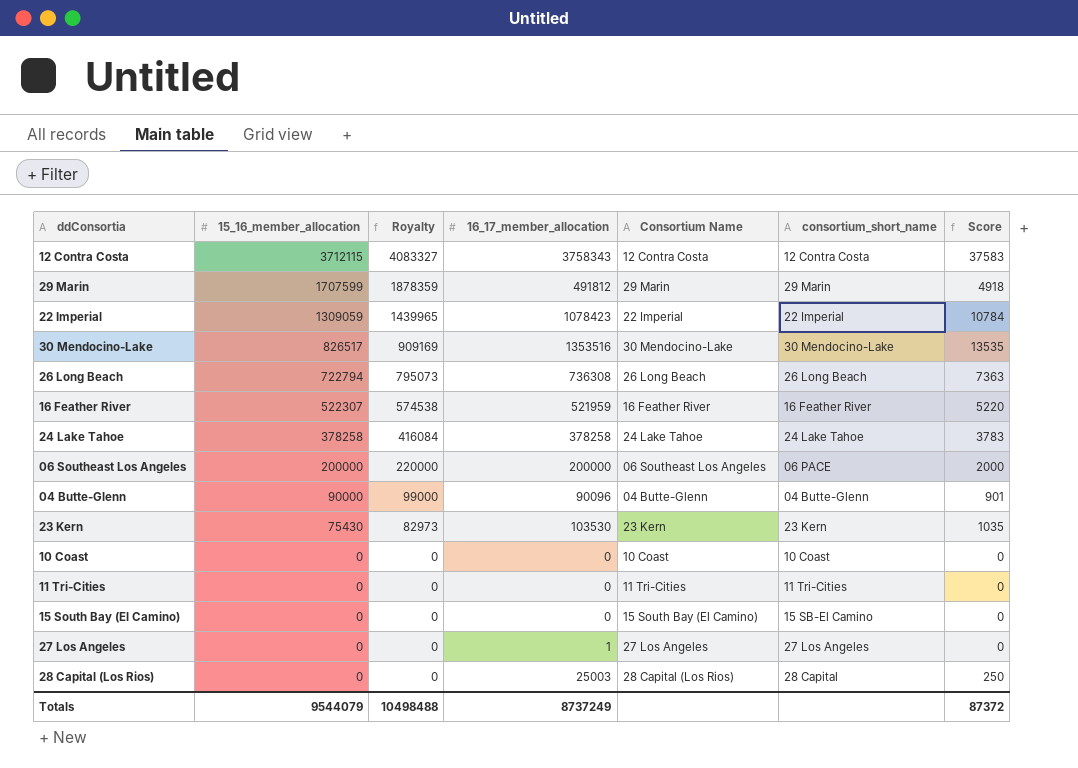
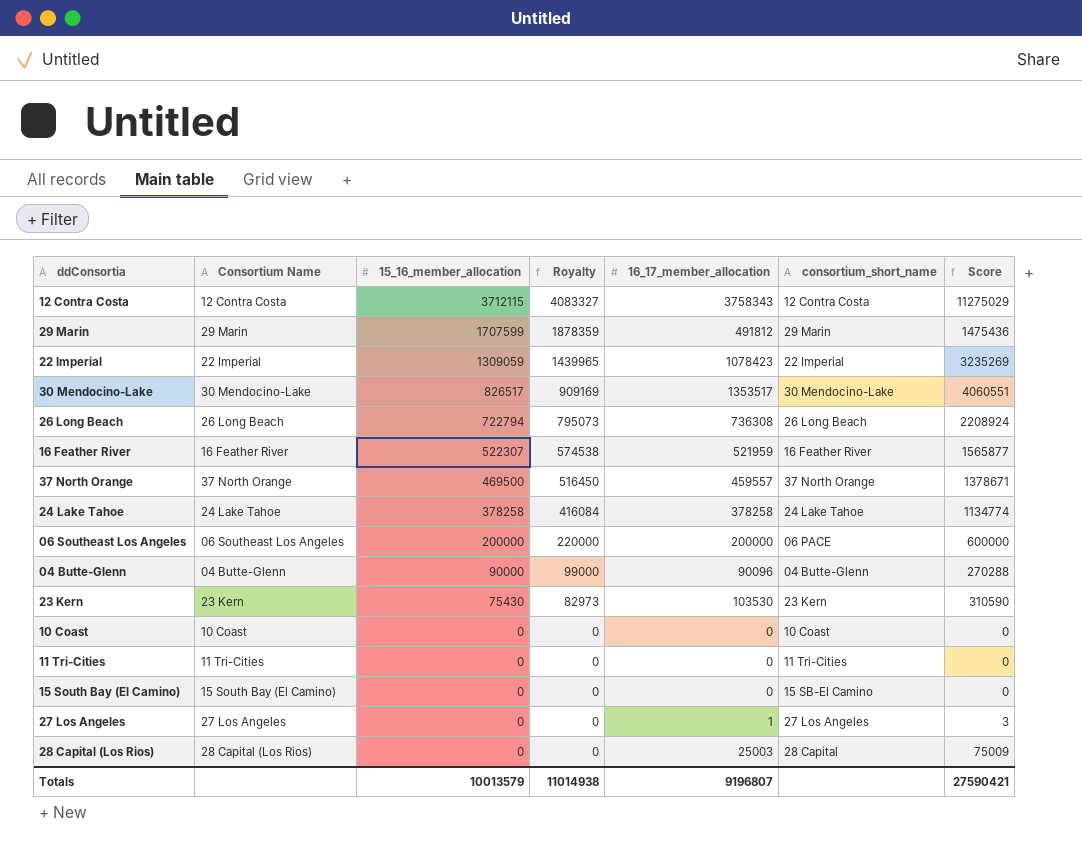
column Consortium Name | position: 5 -> 2
column Score | formula: [16_17_member_allocation] * 0.01 -> [16_17_member_allocation] * 3
30 Mendocino-Lake | 16_17_member_allocation: 1353516 -> 1353517
row 37 North Orange: none -> 37 North Orange | 469500 | 516450 | 459557 | 37 North Orange | 1378671
Totals | 15_16_member_allocation: 9544079 -> 10013579
Totals | Royalty: 10498488 -> 11014938
Totals | 16_17_member_allocation: 8737249 -> 9196807
Totals | Score: 87372 -> 27590421

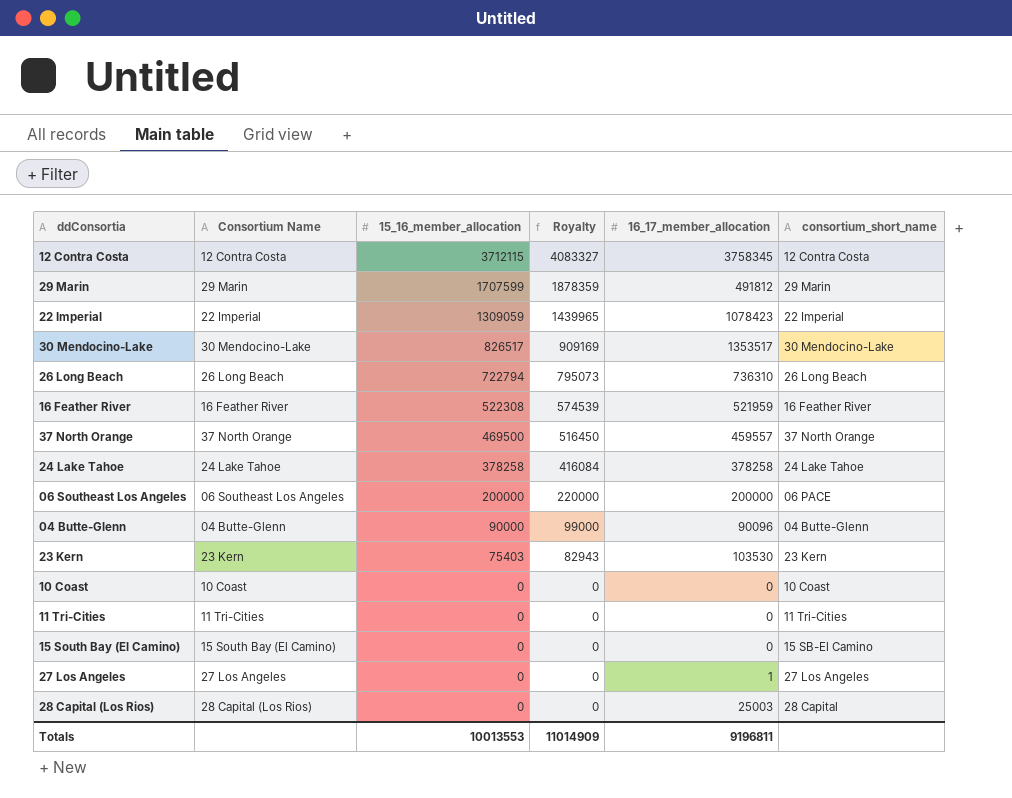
column Score | formula: [16_17_member_allocation] * 3 -> none
12 Contra Costa | 16_17_member_allocation: 3758343 -> 3758345
26 Long Beach | 16_17_member_allocation: 736308 -> 736310
16 Feather River | 15_16_member_allocation: 522307 -> 522308
16 Feather River | Royalty: 574538 -> 574539
23 Kern | 15_16_member_allocation: 75430 -> 75403
23 Kern | Royalty: 82973 -> 82943
Totals | 15_16_member_allocation: 10013579 -> 10013553
Totals | Royalty: 11014938 -> 11014909
Totals | 16_17_member_allocation: 9196807 -> 9196811

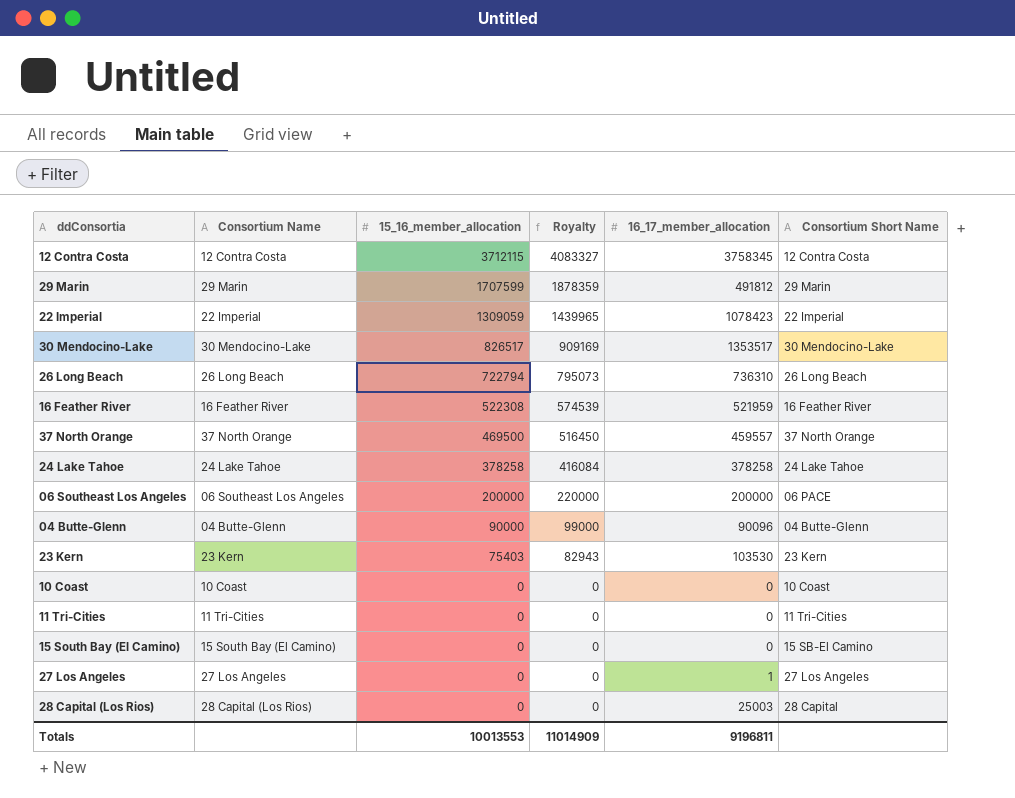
column name: consortium_short_name -> Consortium Short Name

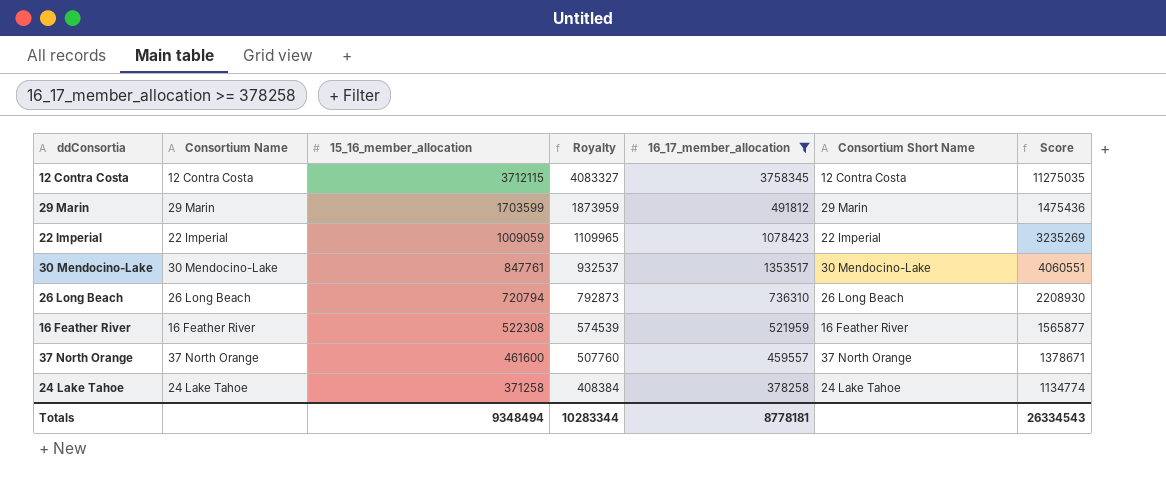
filter: none -> 16_17_member_allocation >= 378258
column Score | formula: none -> [16_17_member_allocation] * 3
29 Marin | 15_16_member_allocation: 1707599 -> 1703599
29 Marin | Royalty: 1878359 -> 1873959
22 Imperial | 15_16_member_allocation: 1309059 -> 1009059
22 Imperial | Royalty: 1439965 -> 1109965
30 Mendocino-Lake | 15_16_member_allocation: 826517 -> 847761
30 Mendocino-Lake | Royalty: 909169 -> 932537
26 Long Beach | 15_16_member_allocation: 722794 -> 720794
26 Long Beach | Royalty: 795073 -> 792873
37 North Orange | 15_16_member_allocation: 469500 -> 461600
37 North Orange | Royalty: 516450 -> 507760
24 Lake Tahoe | 15_16_member_allocation: 378258 -> 371258
24 Lake Tahoe | Royalty: 416084 -> 408384
Totals | 15_16_member_allocation: 10013553 -> 9348494
Totals | Royalty: 11014909 -> 10283344
Totals | 16_17_member_allocation: 9196811 -> 8778181

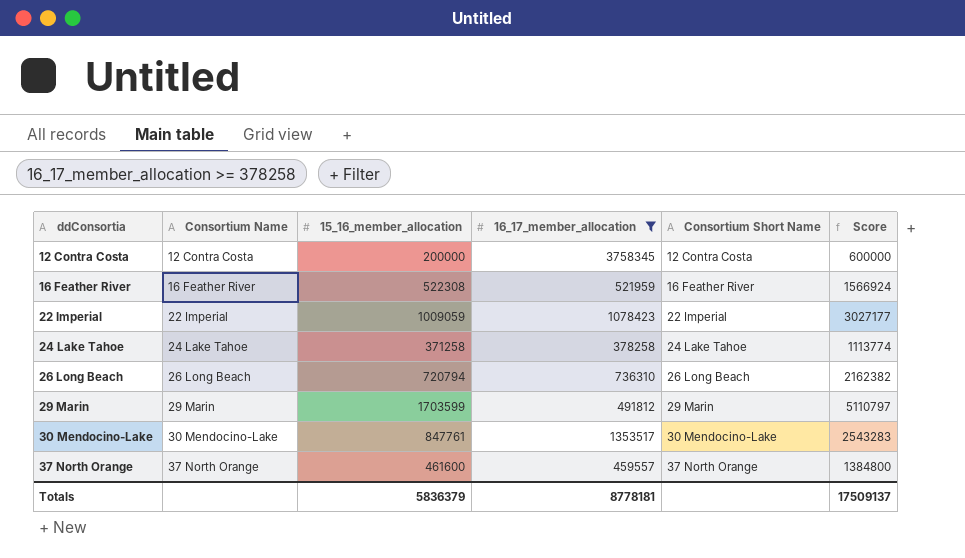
row order: 15_16_member_allocation descending -> ddConsortia ascending
column Royalty | formula: [15_16_member_allocation] * 1.1 -> none
column Score | formula: [16_17_member_allocation] * 3 -> [15_16_member_allocation] * 3
12 Contra Costa | 15_16_member_allocation: 3712115 -> 200000
Totals | 15_16_member_allocation: 9348494 -> 5836379
Totals | Score: 26334543 -> 17509137

